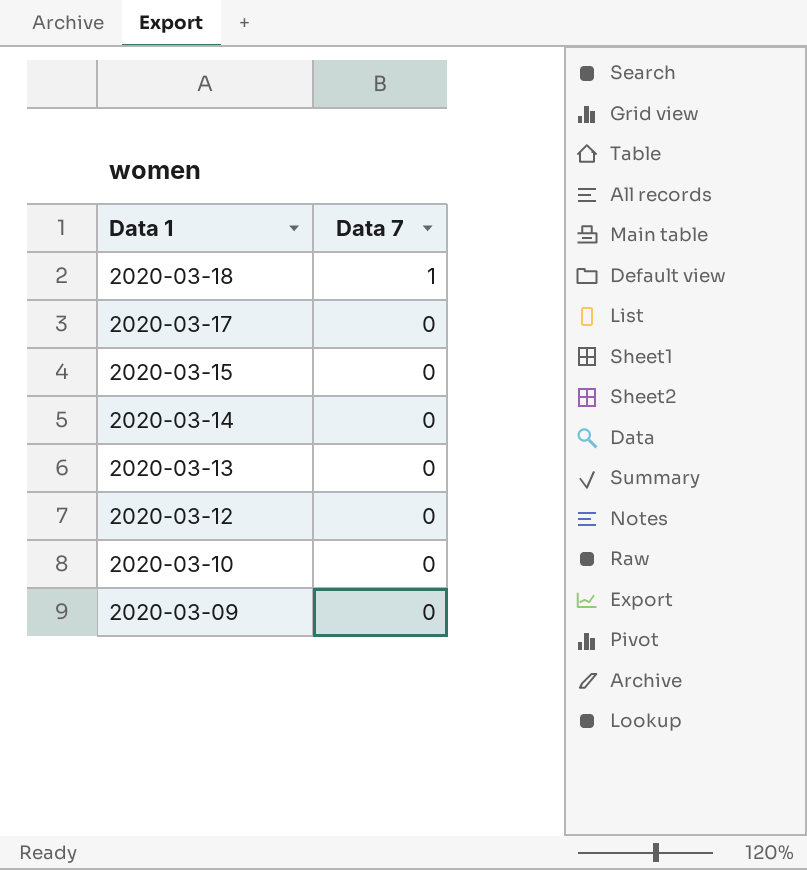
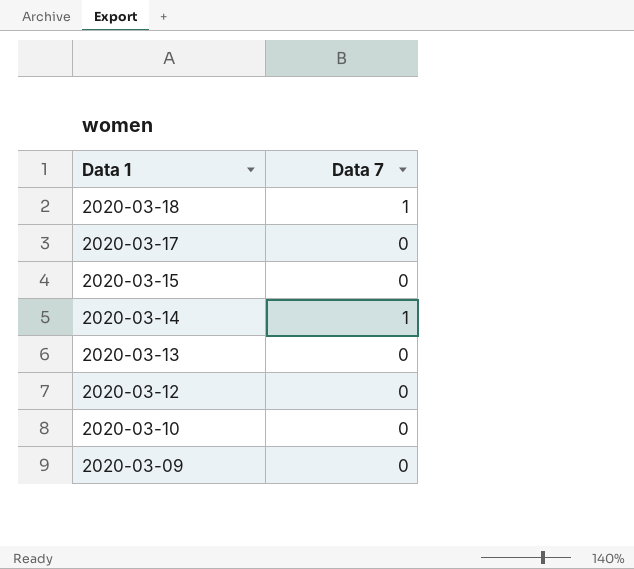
2020-03-14 | Data 7: 0 -> 1

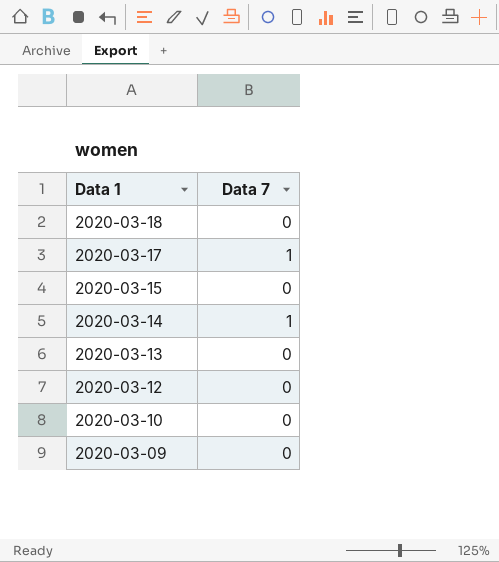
2020-03-18 | Data 7: 1 -> 0
2020-03-17 | Data 7: 0 -> 1

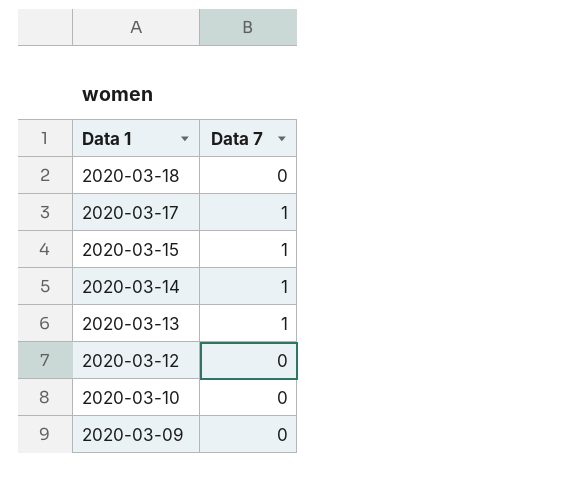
2020-03-15 | Data 7: 0 -> 1
2020-03-13 | Data 7: 0 -> 1

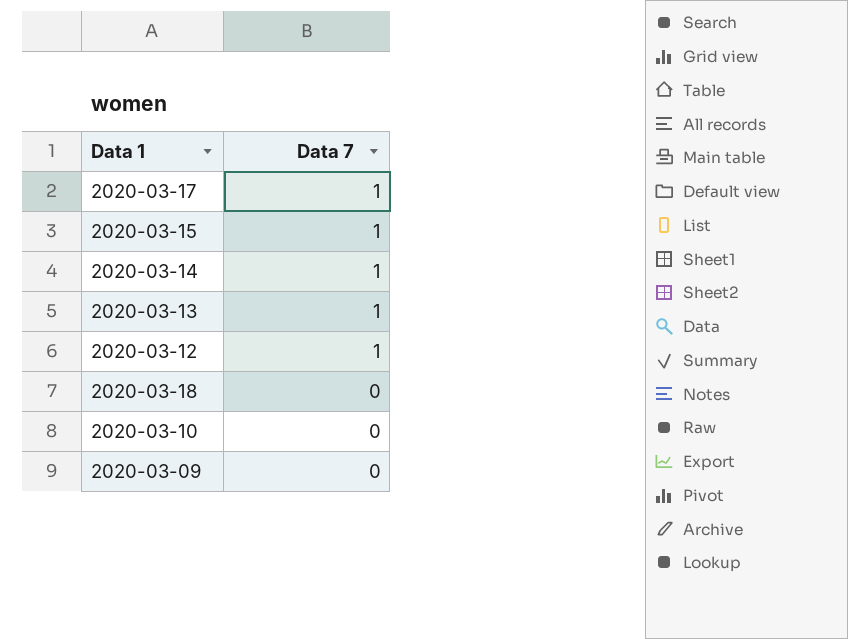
row order: Data 1 descending -> Data 7 descending
2020-03-12 | Data 7: 0 -> 1

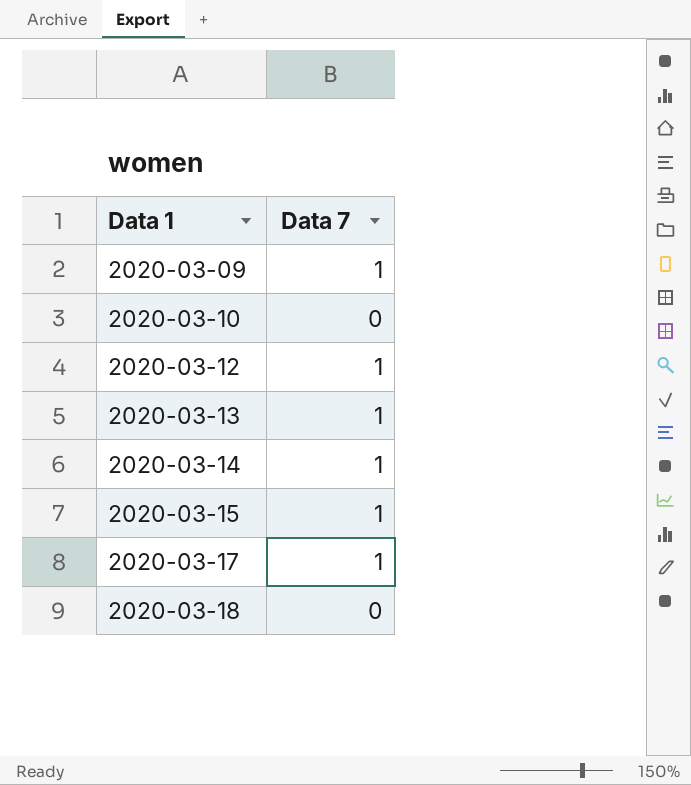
row order: Data 7 descending -> Data 1 ascending
2020-03-09 | Data 7: 0 -> 1

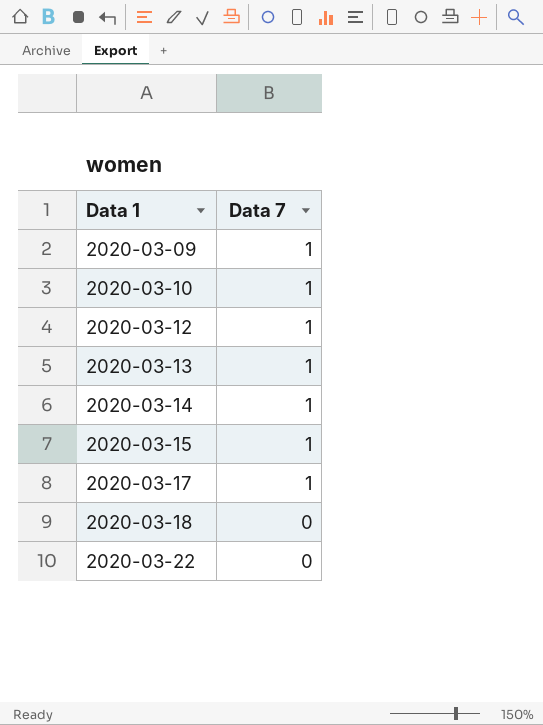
2020-03-10 | Data 7: 0 -> 1
row 2020-03-22: none -> 0

